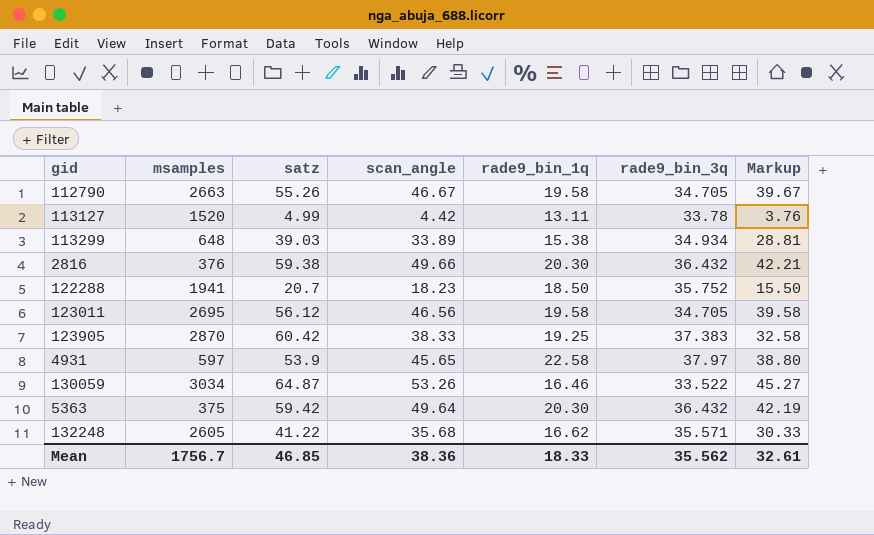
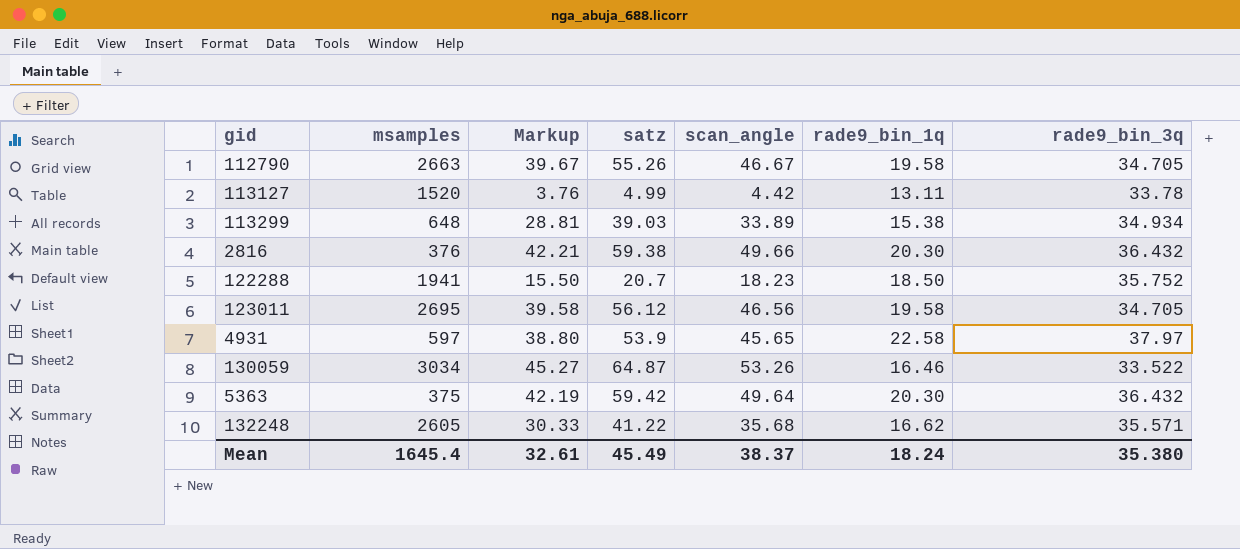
column Markup | position: 7 -> 3
row 123905: 2870 | 60.42 | 38.33 | 19.25 | 37.383 | 32.58 -> none
Mean | msamples: 1756.7 -> 1645.4
Mean | satz: 46.85 -> 45.49
Mean | scan_angle: 38.36 -> 38.37
Mean | rade9_bin_1q: 18.33 -> 18.24
Mean | rade9_bin_3q: 35.562 -> 35.380

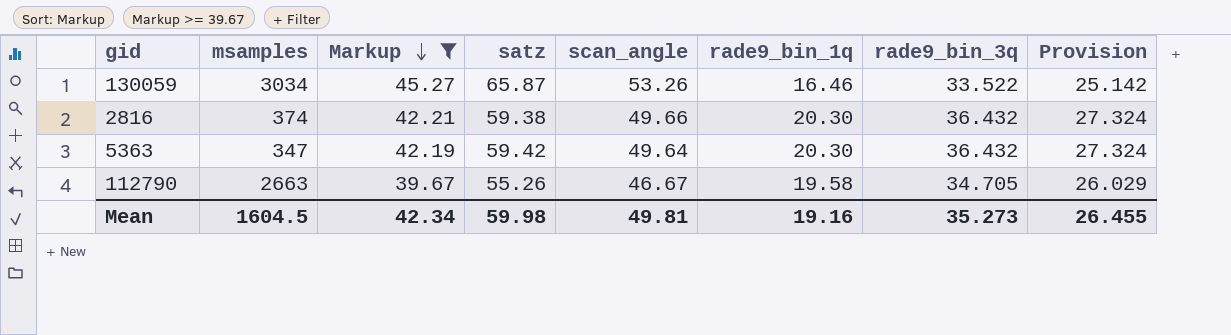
filter: none -> Markup >= 39.67
row order: none -> Markup descending
column Provision | formula: none -> [rade9_bin_3q] * 0.75
130059 | satz: 64.87 -> 65.87
2816 | msamples: 376 -> 374
5363 | msamples: 375 -> 347
Mean | msamples: 1645.4 -> 1604.5
Mean | Markup: 32.61 -> 42.34
Mean | satz: 45.49 -> 59.98
Mean | scan_angle: 38.37 -> 49.81
Mean | rade9_bin_1q: 18.24 -> 19.16
Mean | rade9_bin_3q: 35.380 -> 35.273

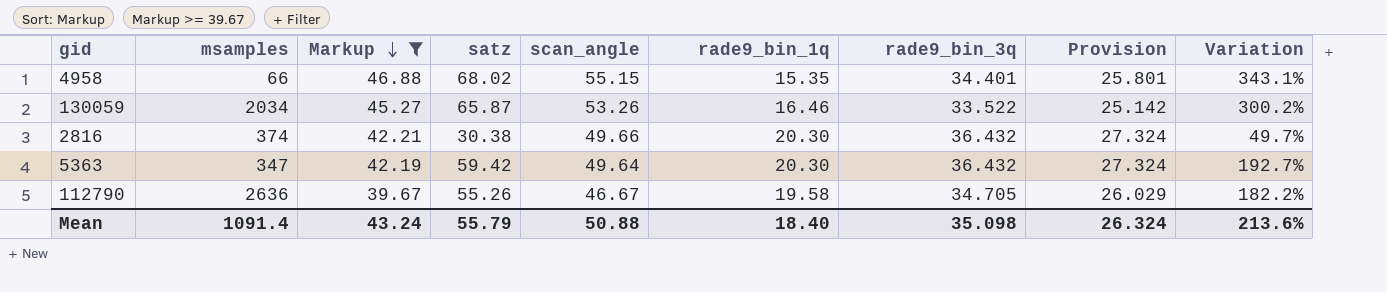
column Variation | formula: none -> ([satz] - [rade9_bin_1q]) / [rade9_bin_1q]
row 4958: none -> 66 | 46.88 | 68.02 | 55.15 | 15.35 | 34.401 | 25.801 | 343.1%
130059 | msamples: 3034 -> 2034
2816 | satz: 59.38 -> 30.38
112790 | msamples: 2663 -> 2636
Mean | msamples: 1604.5 -> 1091.4
Mean | Markup: 42.34 -> 43.24
Mean | satz: 59.98 -> 55.79
Mean | scan_angle: 49.81 -> 50.88
Mean | rade9_bin_1q: 19.16 -> 18.40
Mean | rade9_bin_3q: 35.273 -> 35.098
Mean | Provision: 26.455 -> 26.324

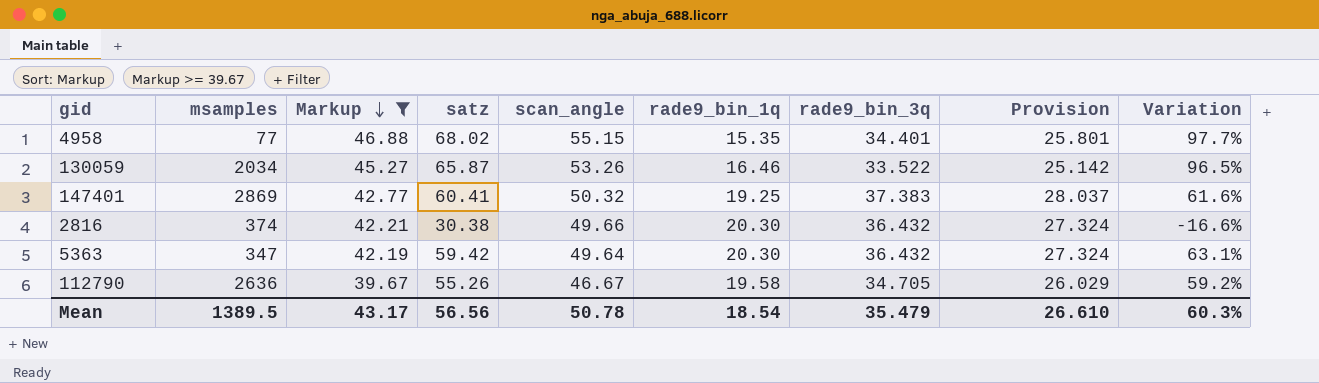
column Variation | formula: ([satz] - [rade9_bin_1q]) / [rade9_bin_1q] -> ([satz] - [rade9_bin_3q]) / [rade9_bin_3q]
4958 | msamples: 66 -> 77
row 147401: none -> 2869 | 42.77 | 60.41 | 50.32 | 19.25 | 37.383 | 28.037 | 61.6%
Mean | msamples: 1091.4 -> 1389.5
Mean | Markup: 43.24 -> 43.17
Mean | satz: 55.79 -> 56.56
Mean | scan_angle: 50.88 -> 50.78
Mean | rade9_bin_1q: 18.40 -> 18.54
Mean | rade9_bin_3q: 35.098 -> 35.479
Mean | Provision: 26.324 -> 26.610
Mean | Variation: 213.6% -> 60.3%

